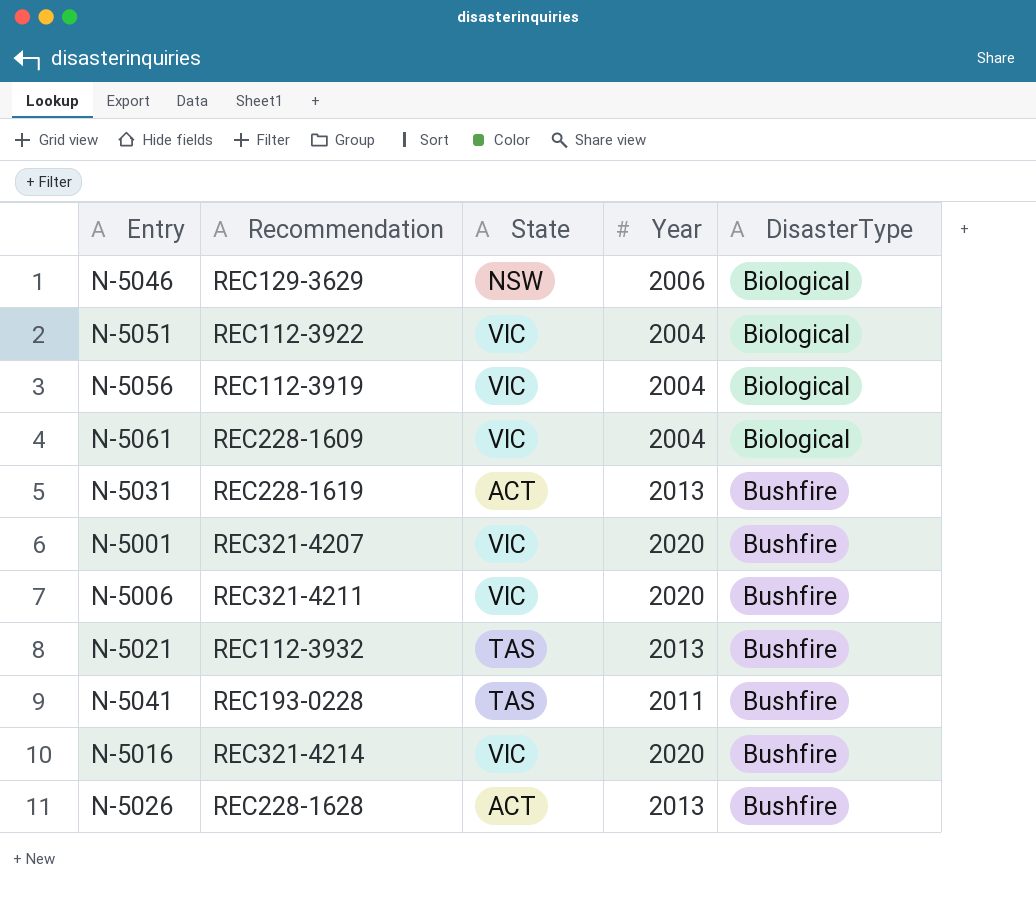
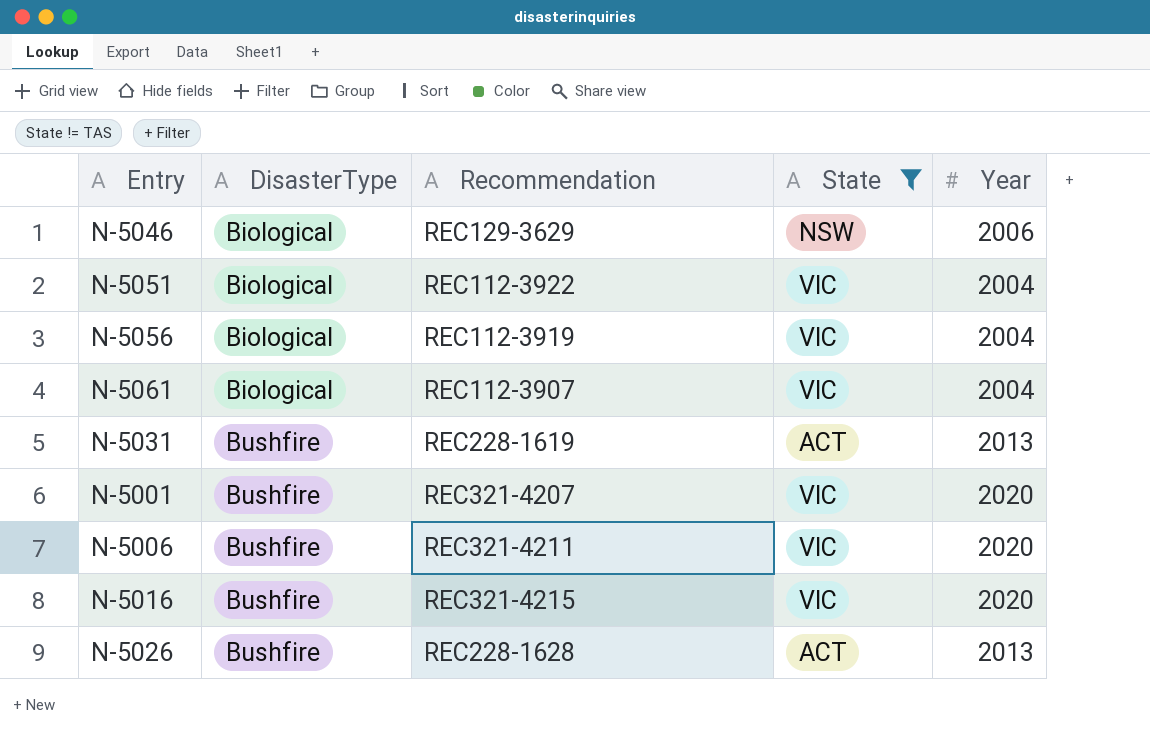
filter: none -> State != TAS
column DisasterType | position: 5 -> 2
N-5061 | Recommendation: REC228-1609 -> REC112-3907
N-5016 | Recommendation: REC321-4214 -> REC321-4215

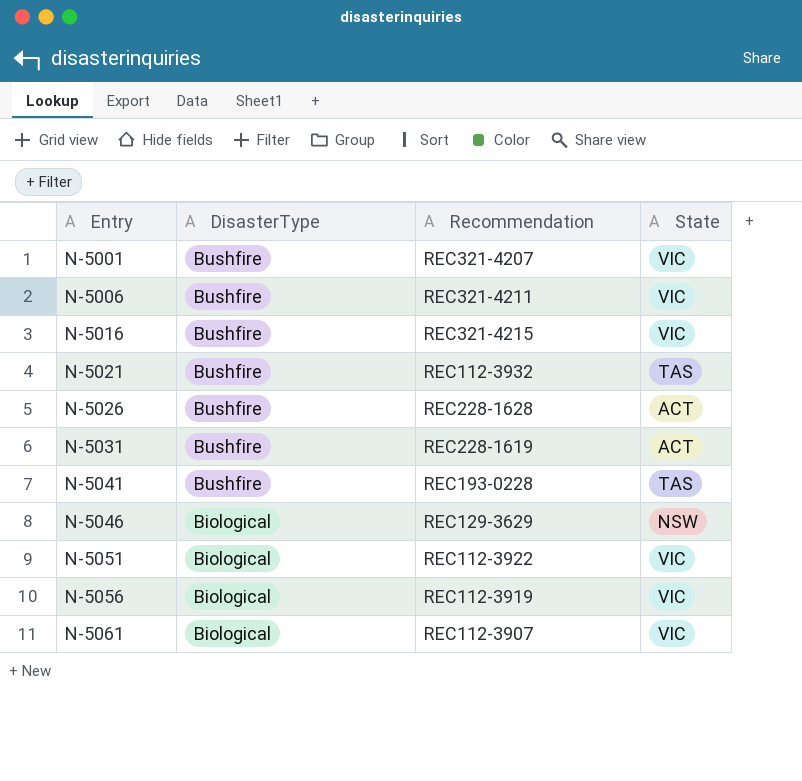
filter: State != TAS -> none
row order: DisasterType ascending -> Entry ascending
column Year | position: 5 -> none

